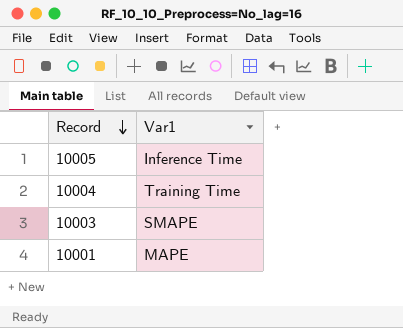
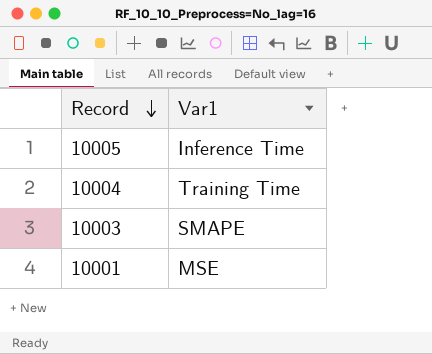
10001 | Var1: MAPE -> MSE

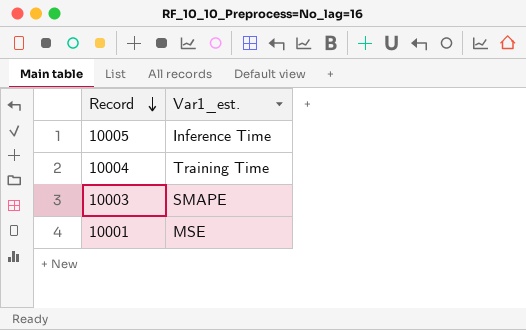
column name: Var1 -> Var1_est.

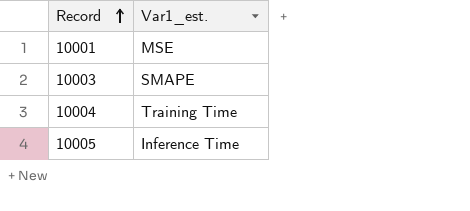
row order: Record descending -> Record ascending

